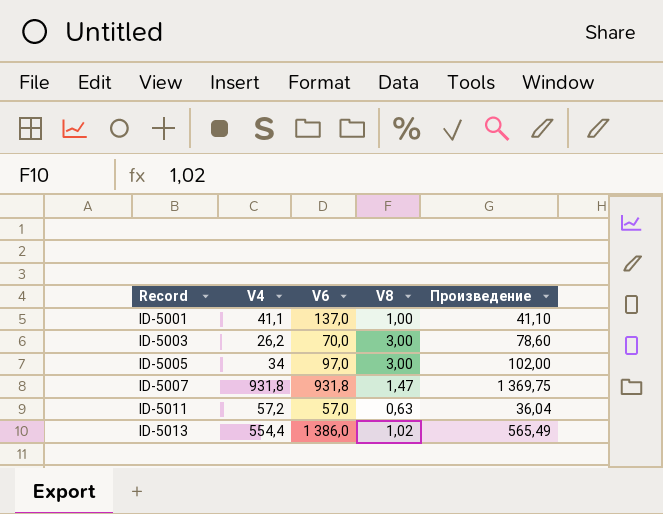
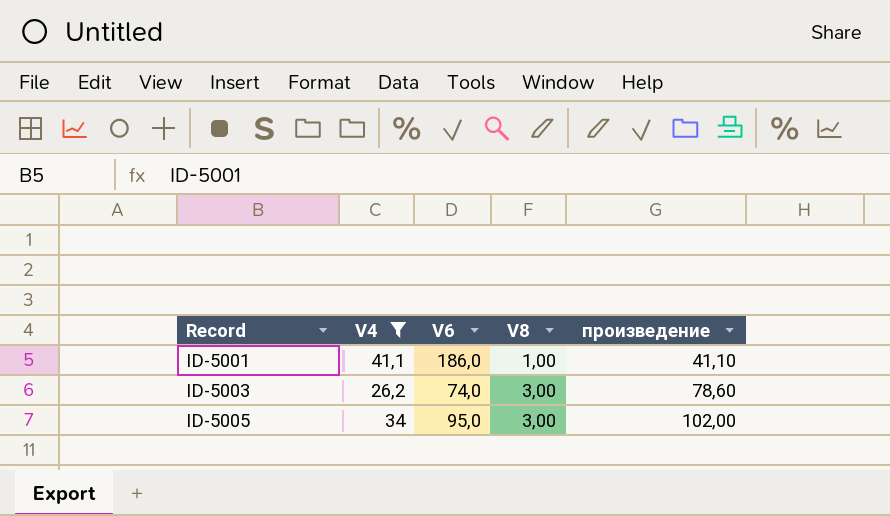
filter: none -> V4 <= 41,1
column name: Произведение -> произведение
ID-5001 | V6: 137,0 -> 186,0
ID-5003 | V6: 70,0 -> 74,0
ID-5005 | V6: 97,0 -> 95,0

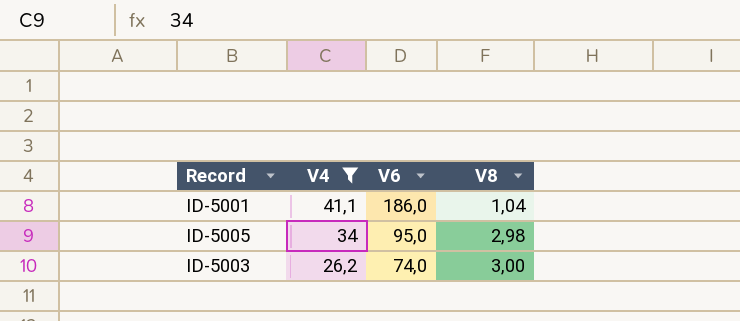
row order: Record ascending -> V4 descending
column произведение | formula: [V4] * [V8] -> none
ID-5001 | V8: 1,00 -> 1,04
ID-5005 | V8: 3,00 -> 2,98

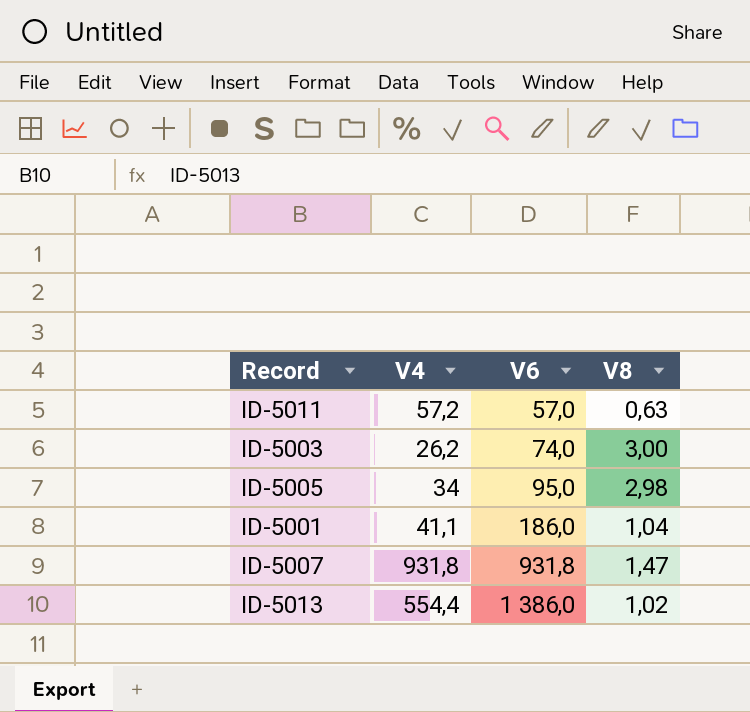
filter: V4 <= 41,1 -> none
row order: V4 descending -> V6 ascending

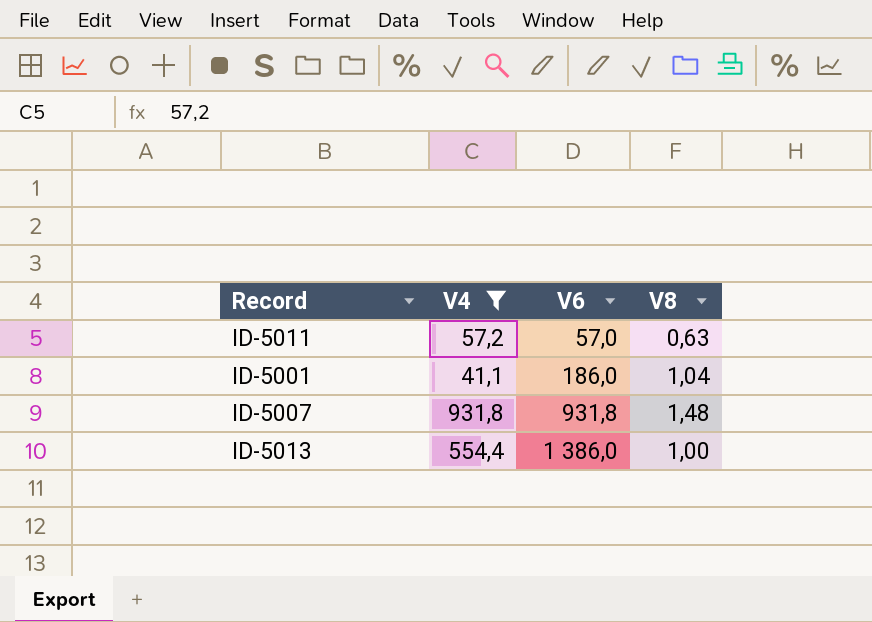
filter: none -> V4 >= 41,1
ID-5007 | V8: 1,47 -> 1,48
ID-5013 | V8: 1,02 -> 1,00

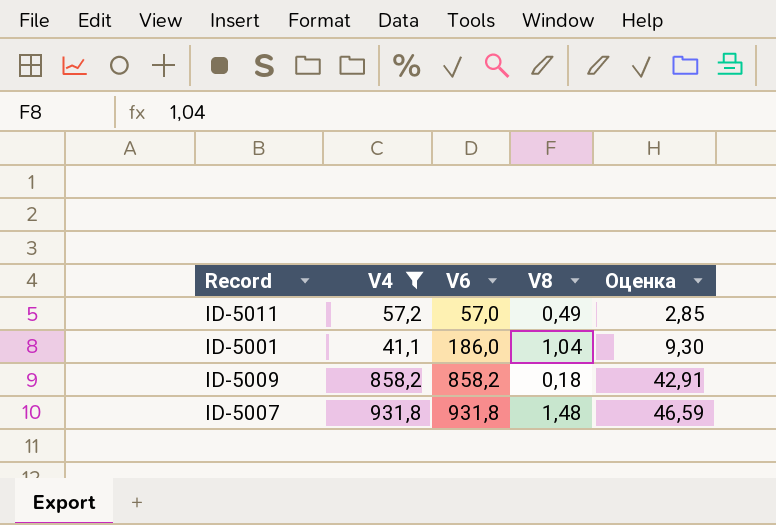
column Оценка | formula: none -> [V6] * 0,05
row ID-5013: 554,4 | 1 386,0 | 1,00 -> none
ID-5011 | V8: 0,63 -> 0,49
row ID-5009: none -> 858,2 | 858,2 | 0,18 | 42,91

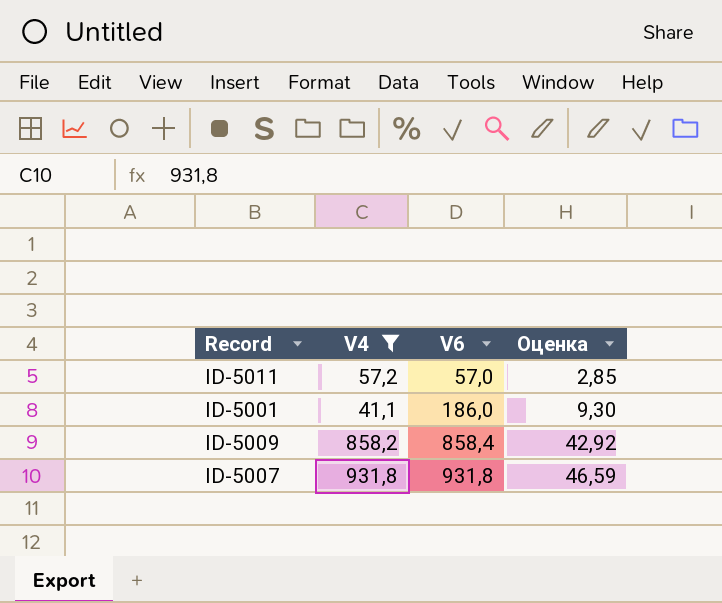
column V8 | position: 4 -> none
ID-5009 | V6: 858,2 -> 858,4
ID-5009 | Оценка: 42,91 -> 42,92

